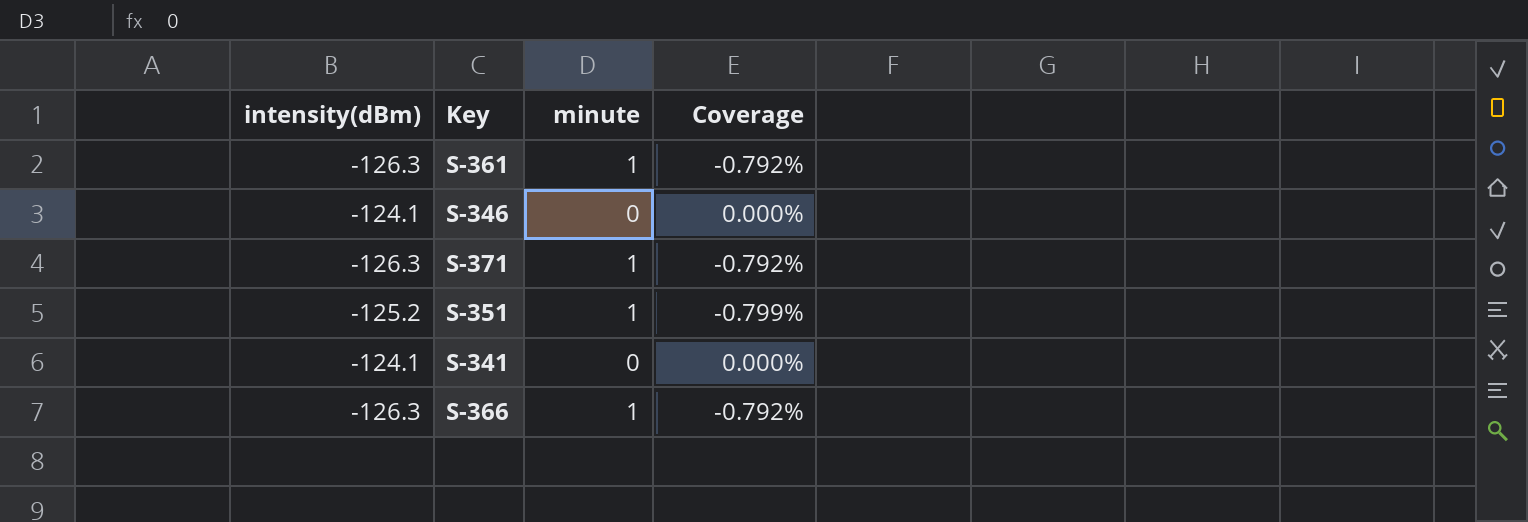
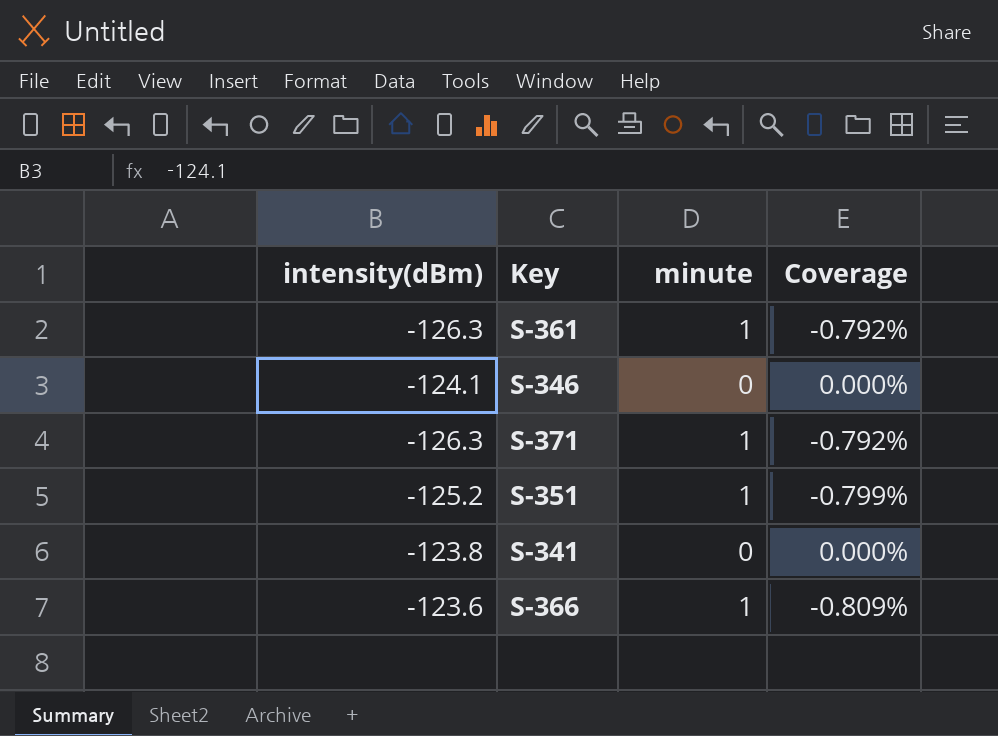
S-341 | intensity(dBm): -124.1 -> -123.8
S-366 | intensity(dBm): -126.3 -> -123.6
S-366 | Coverage: -0.792% -> -0.809%

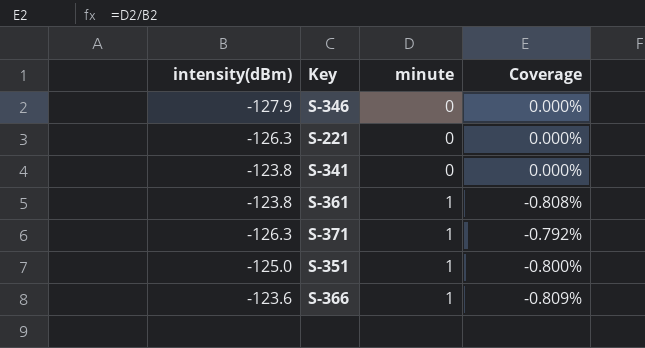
row order: none -> minute ascending
S-346 | intensity(dBm): -124.1 -> -127.9
row S-221: none -> -126.3 | 0 | 0.000%
S-361 | intensity(dBm): -126.3 -> -123.8
S-361 | Coverage: -0.792% -> -0.808%
S-351 | intensity(dBm): -125.2 -> -125.0
S-351 | Coverage: -0.799% -> -0.800%

